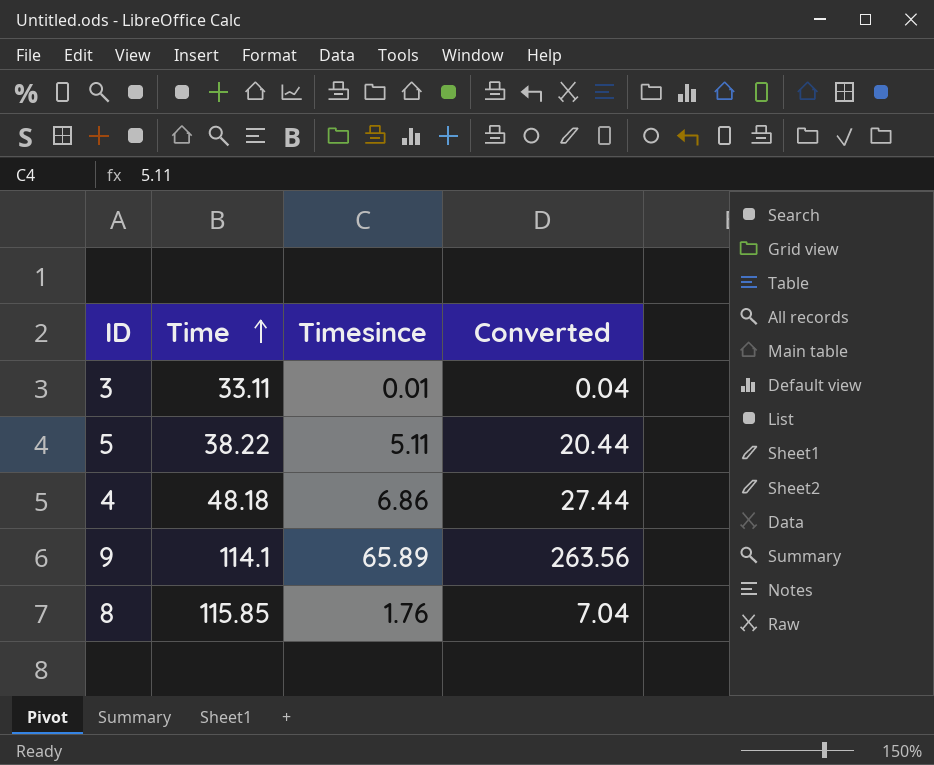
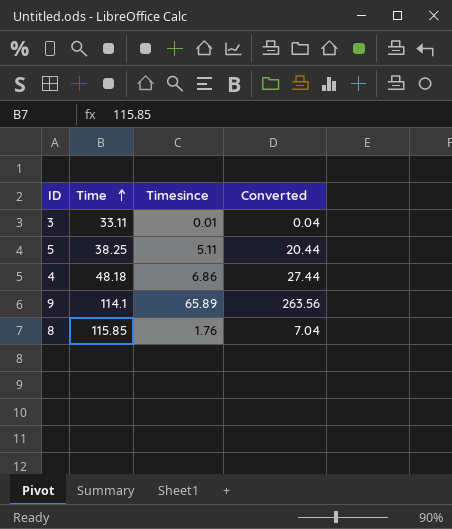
5 | Time: 38.22 -> 38.25

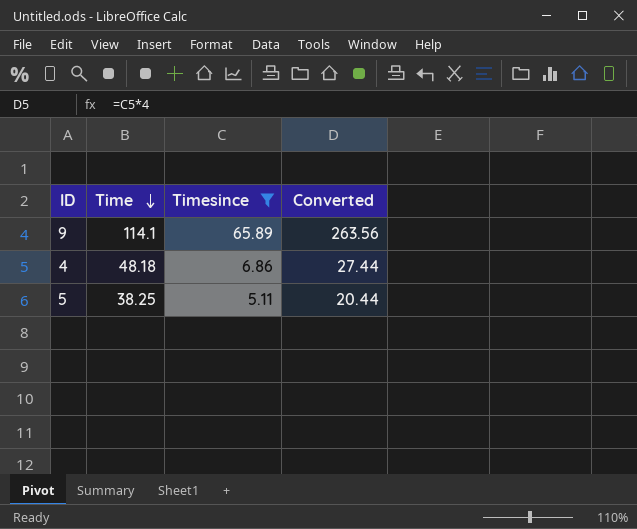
filter: none -> Timesince >= 5.11
row order: Time ascending -> Time descending

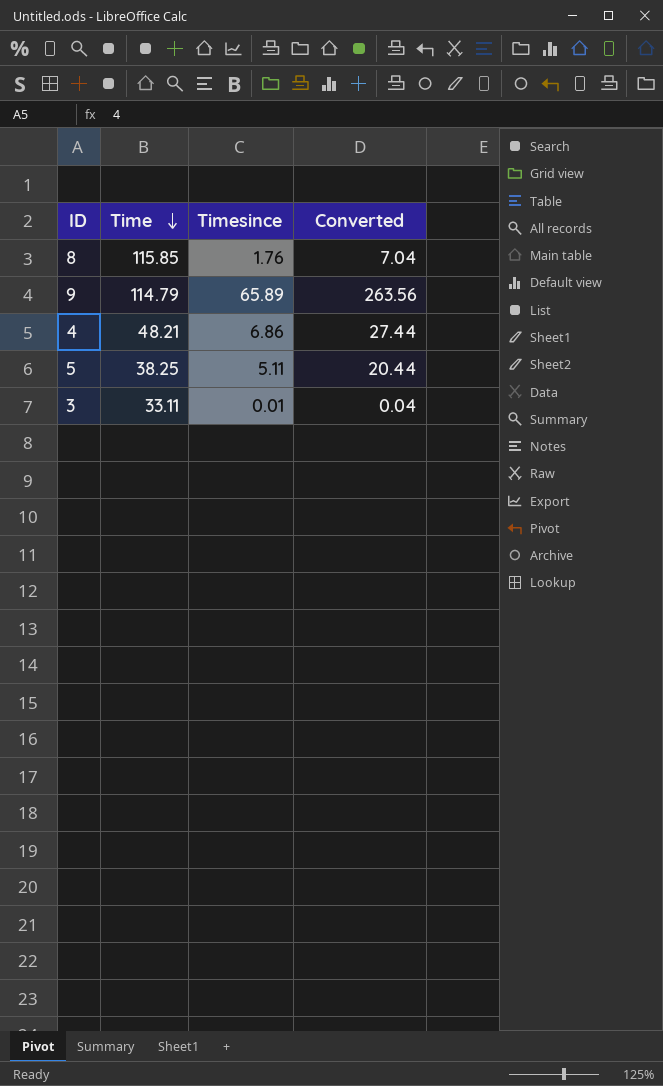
filter: Timesince >= 5.11 -> none
9 | Time: 114.1 -> 114.79
4 | Time: 48.18 -> 48.21

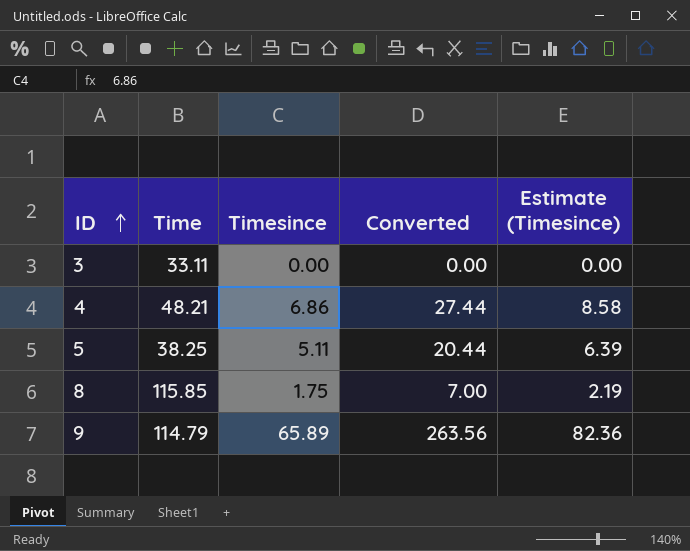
row order: Time descending -> ID ascending
column Estimate (Timesince) | formula: none -> [Timesince] * 1.25
3 | Timesince: 0.01 -> 0.00
3 | Converted: 0.04 -> 0.00
8 | Timesince: 1.76 -> 1.75
8 | Converted: 7.04 -> 7.00

